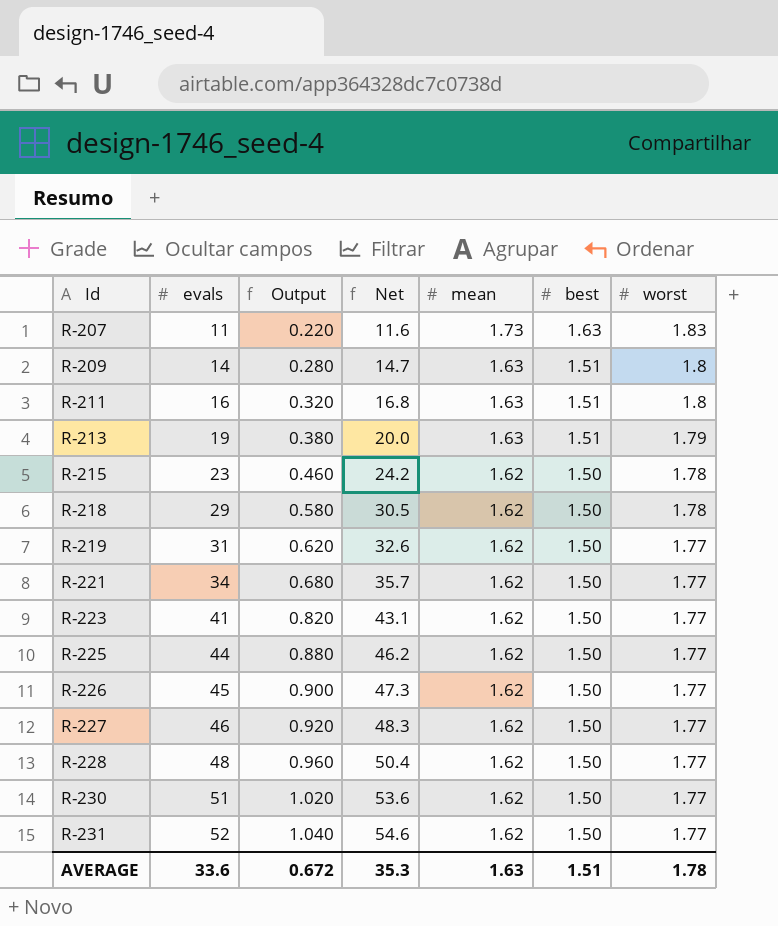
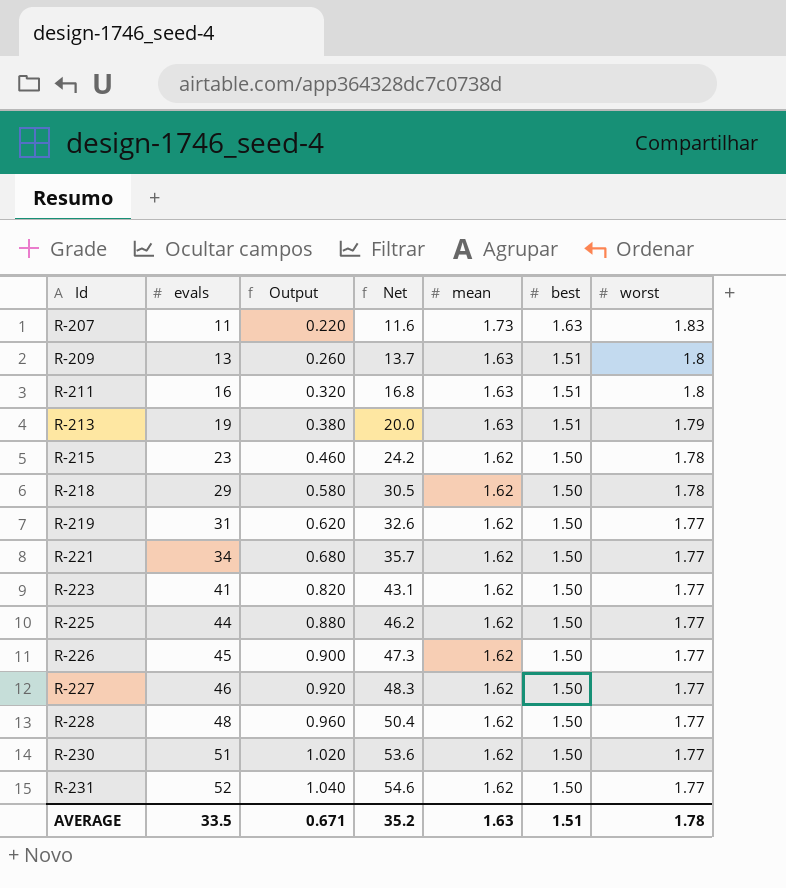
R-209 | evals: 14 -> 13
R-209 | Output: 0.280 -> 0.260
R-209 | Net: 14.7 -> 13.7
AVERAGE | evals: 33.6 -> 33.5
AVERAGE | Output: 0.672 -> 0.671
AVERAGE | Net: 35.3 -> 35.2

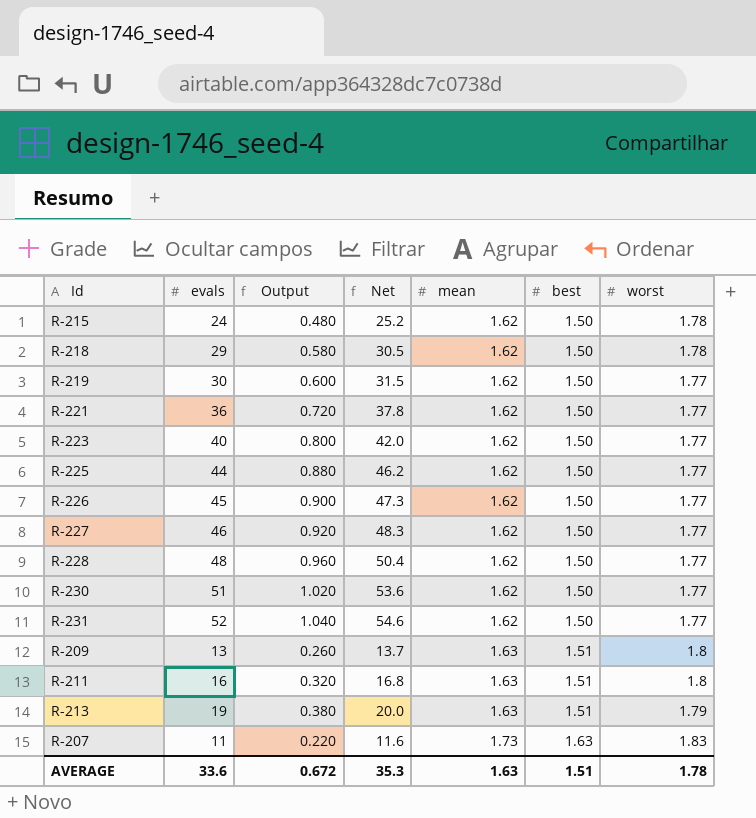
row order: Id ascending -> mean ascending
R-215 | evals: 23 -> 24
R-215 | Output: 0.460 -> 0.480
R-215 | Net: 24.2 -> 25.2
R-219 | evals: 31 -> 30
R-219 | Output: 0.620 -> 0.600
R-219 | Net: 32.6 -> 31.5
R-221 | evals: 34 -> 36
R-221 | Output: 0.680 -> 0.720
R-221 | Net: 35.7 -> 37.8
R-223 | evals: 41 -> 40
R-223 | Output: 0.820 -> 0.800
R-223 | Net: 43.1 -> 42.0
AVERAGE | evals: 33.5 -> 33.6
AVERAGE | Output: 0.671 -> 0.672
AVERAGE | Net: 35.2 -> 35.3

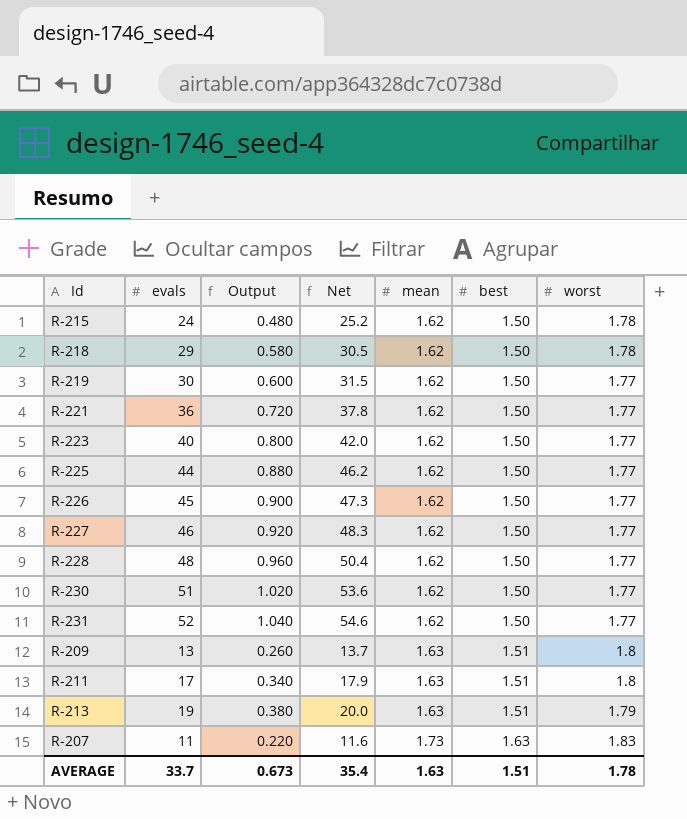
R-211 | evals: 16 -> 17
R-211 | Output: 0.320 -> 0.340
R-211 | Net: 16.8 -> 17.9
AVERAGE | evals: 33.6 -> 33.7
AVERAGE | Output: 0.672 -> 0.673
AVERAGE | Net: 35.3 -> 35.4

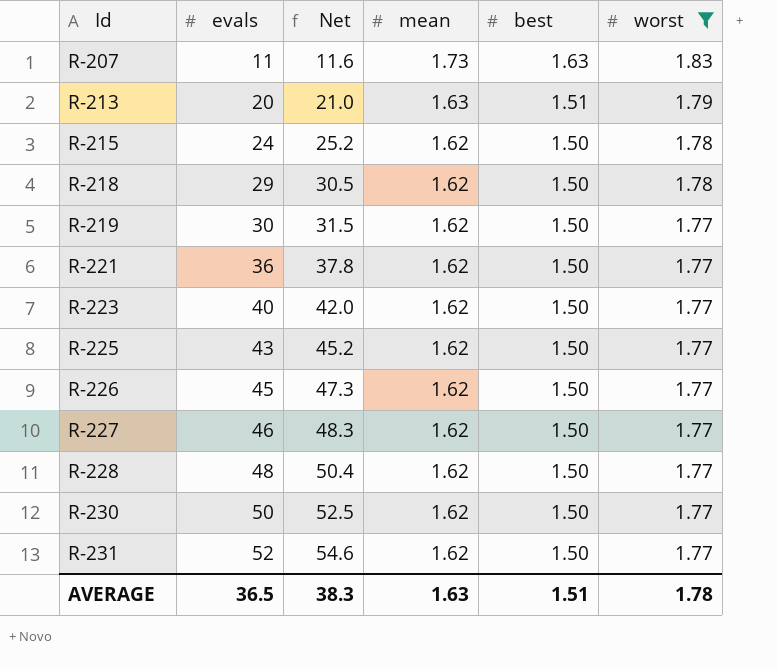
filter: none -> worst != 1.8
row order: mean ascending -> Id ascending
column Output | formula: [evals] * 0.02 -> none
R-213 | evals: 19 -> 20
R-213 | Net: 20.0 -> 21.0
R-225 | evals: 44 -> 43
R-225 | Net: 46.2 -> 45.2
R-230 | evals: 51 -> 50
R-230 | Net: 53.6 -> 52.5
AVERAGE | evals: 33.7 -> 36.5
AVERAGE | Net: 35.4 -> 38.3

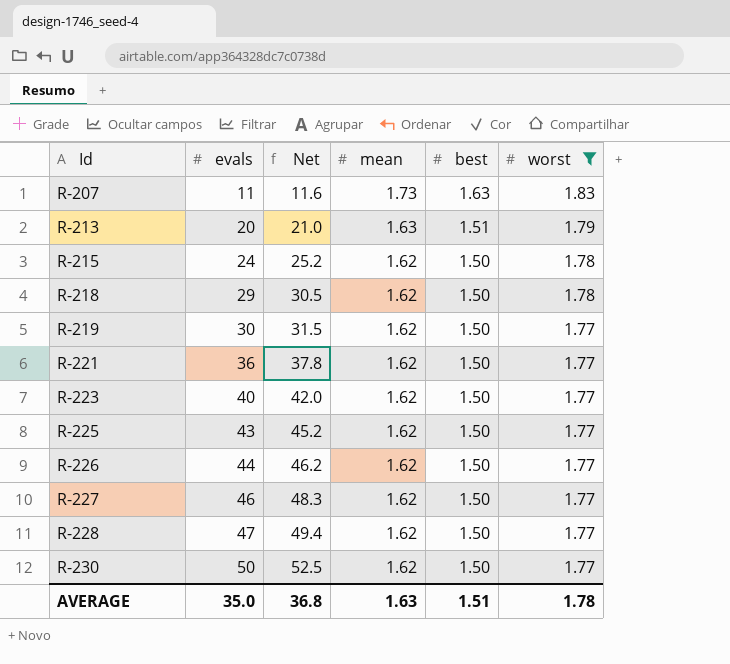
row R-231: 52 | 54.6 | 1.62 | 1.50 | 1.77 -> none
R-226 | evals: 45 -> 44
R-226 | Net: 47.3 -> 46.2
R-228 | evals: 48 -> 47
R-228 | Net: 50.4 -> 49.4
AVERAGE | evals: 36.5 -> 35.0
AVERAGE | Net: 38.3 -> 36.8

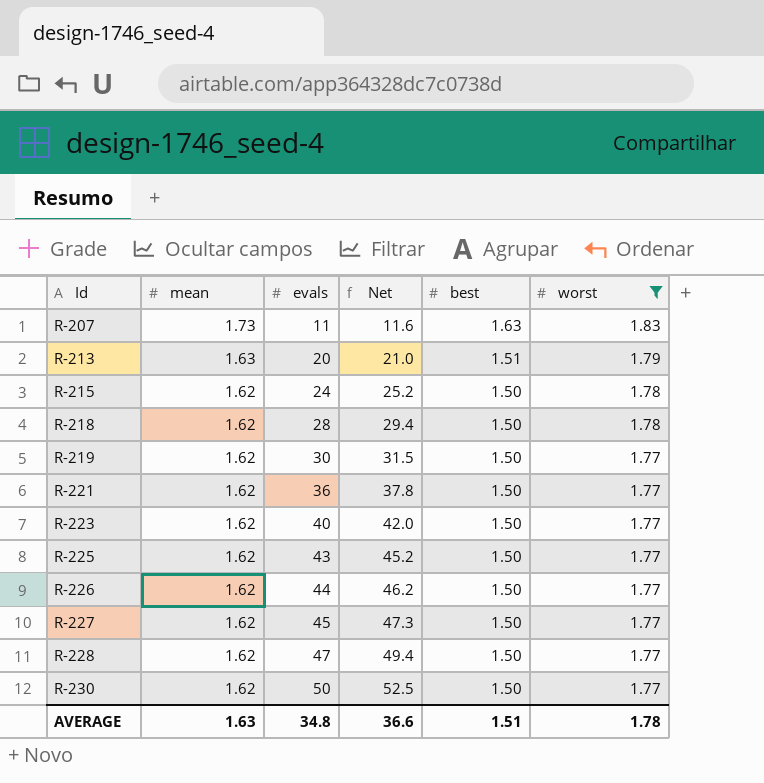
column mean | position: 4 -> 2
R-218 | evals: 29 -> 28
R-218 | Net: 30.5 -> 29.4
R-227 | evals: 46 -> 45
R-227 | Net: 48.3 -> 47.3
AVERAGE | evals: 35.0 -> 34.8
AVERAGE | Net: 36.8 -> 36.6

